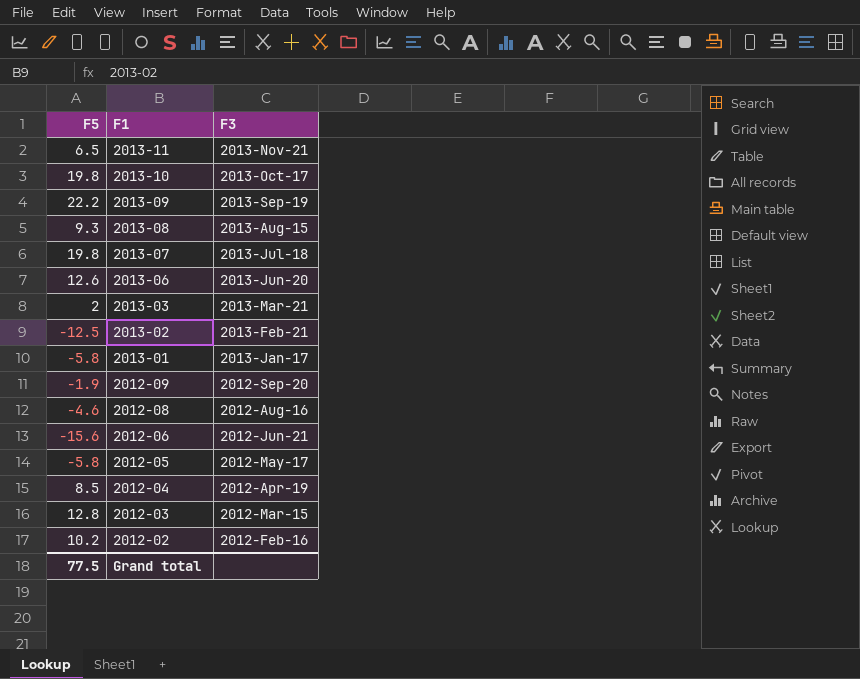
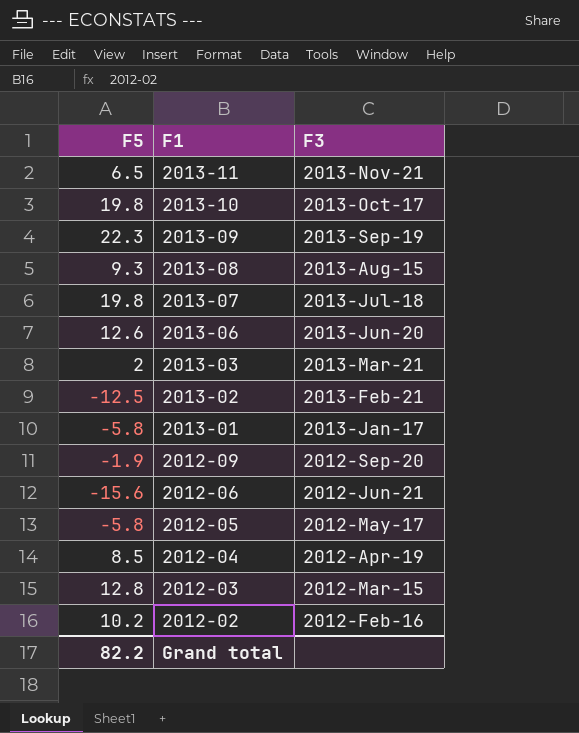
row 2012-08: -4.6 | 2012-Aug-16 -> none
2013-09 | F5: 22.2 -> 22.3
Grand total | F5: 77.5 -> 82.2

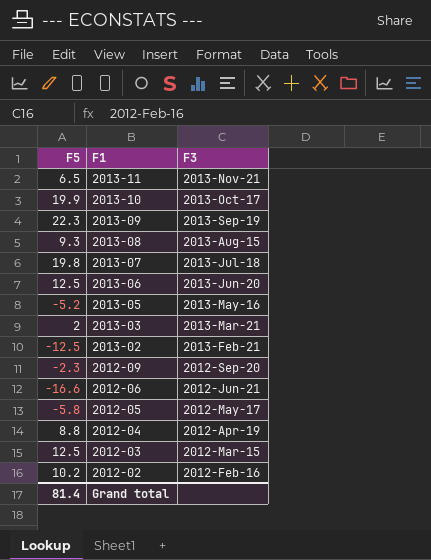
row 2013-01: -5.8 | 2013-Jan-17 -> none
2013-10 | F5: 19.8 -> 19.9
2013-06 | F5: 12.6 -> 12.5
row 2013-05: none -> -5.2 | 2013-May-16
2012-09 | F5: -1.9 -> -2.3
2012-06 | F5: -15.6 -> -16.6
2012-04 | F5: 8.5 -> 8.8
2012-03 | F5: 12.8 -> 12.5
Grand total | F5: 82.2 -> 81.4

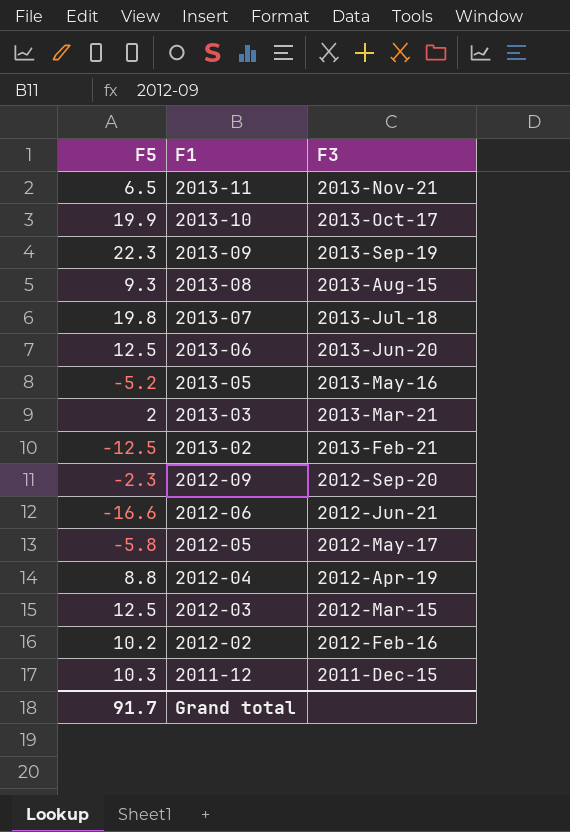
row 2011-12: none -> 10.3 | 2011-Dec-15
Grand total | F5: 81.4 -> 91.7

